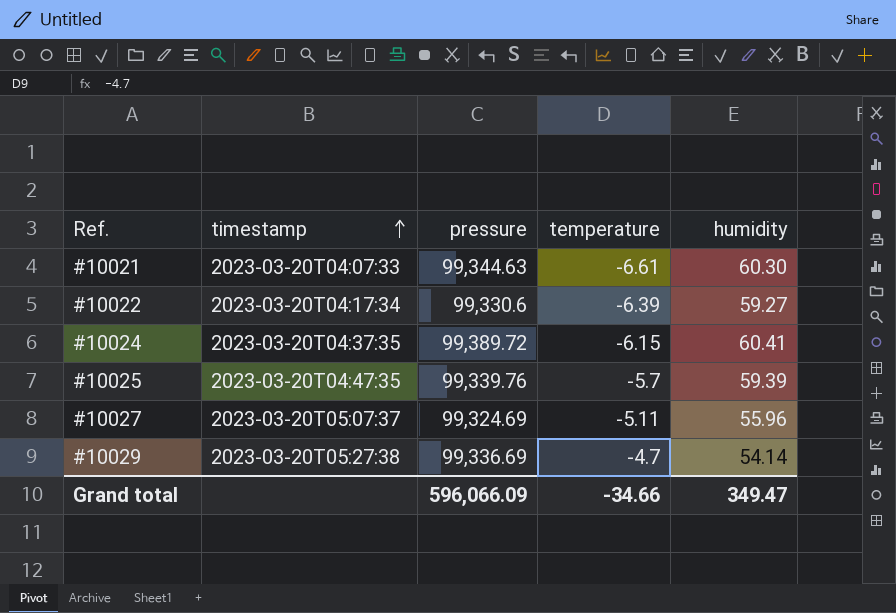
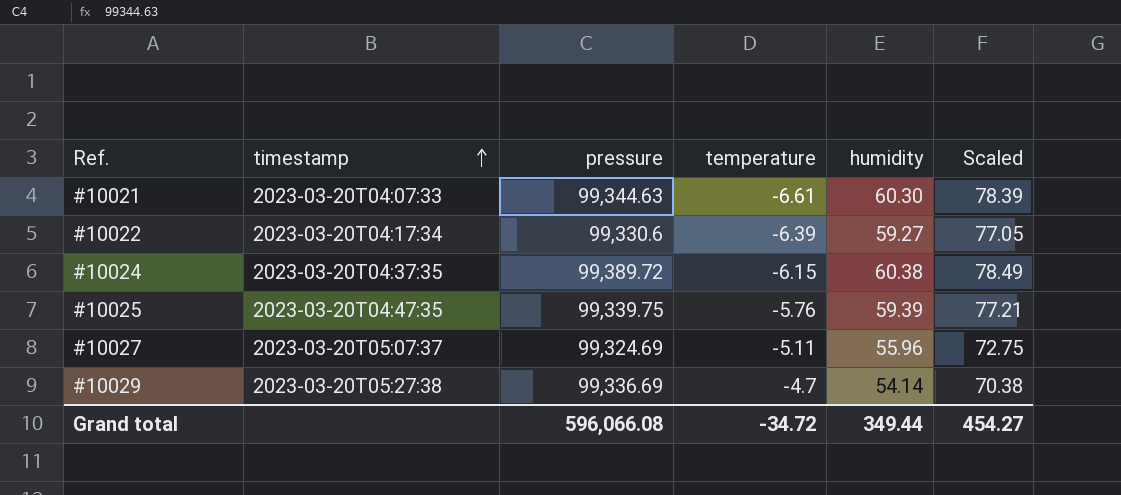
column Scaled | formula: none -> [humidity] * 1.3
#10024 | humidity: 60.41 -> 60.38
#10025 | pressure: 99,339.76 -> 99,339.75
#10025 | temperature: -5.7 -> -5.76
Grand total | pressure: 596,066.09 -> 596,066.08
Grand total | temperature: -34.66 -> -34.72
Grand total | humidity: 349.47 -> 349.44

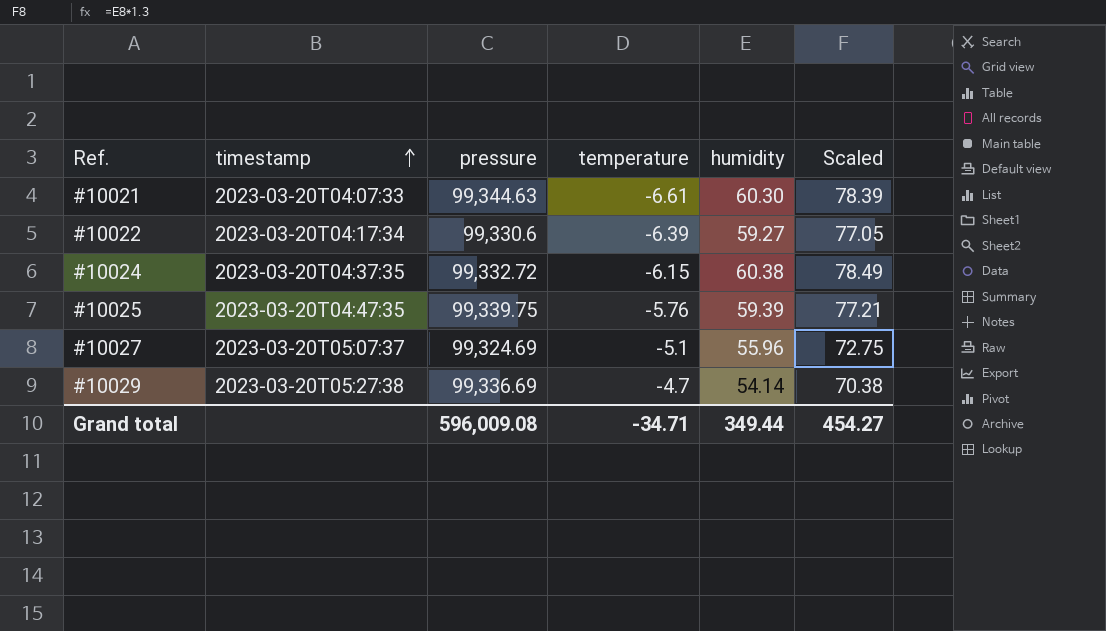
#10024 | pressure: 99,389.72 -> 99,332.72
#10027 | temperature: -5.11 -> -5.1
Grand total | pressure: 596,066.08 -> 596,009.08
Grand total | temperature: -34.72 -> -34.71

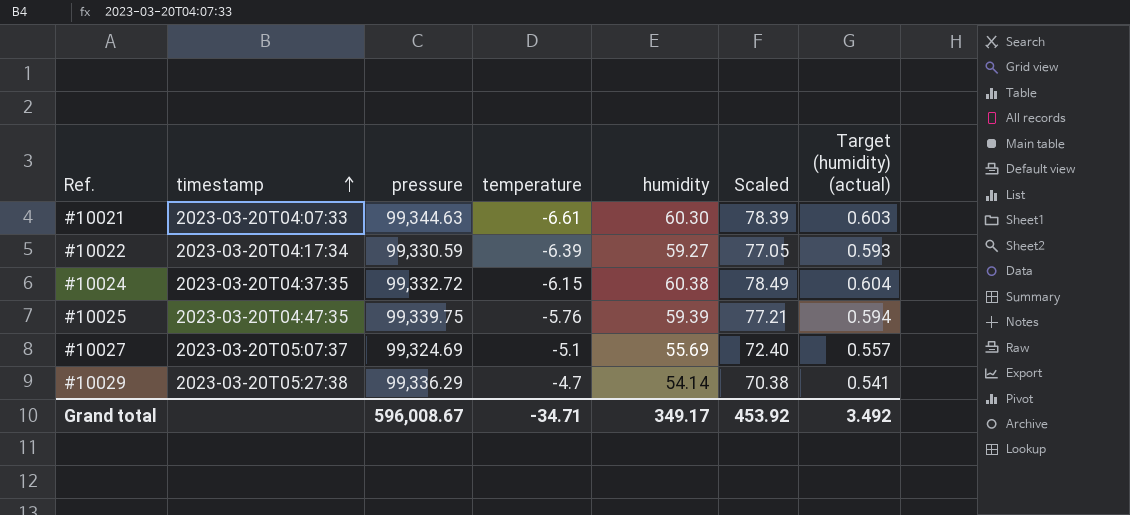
column Target (humidity) (actual) | formula: none -> [humidity] * 0.01
#10022 | pressure: 99,330.6 -> 99,330.59
#10027 | humidity: 55.96 -> 55.69
#10027 | Scaled: 72.75 -> 72.40
#10029 | pressure: 99,336.69 -> 99,336.29
Grand total | pressure: 596,009.08 -> 596,008.67
Grand total | humidity: 349.44 -> 349.17
Grand total | Scaled: 454.27 -> 453.92

